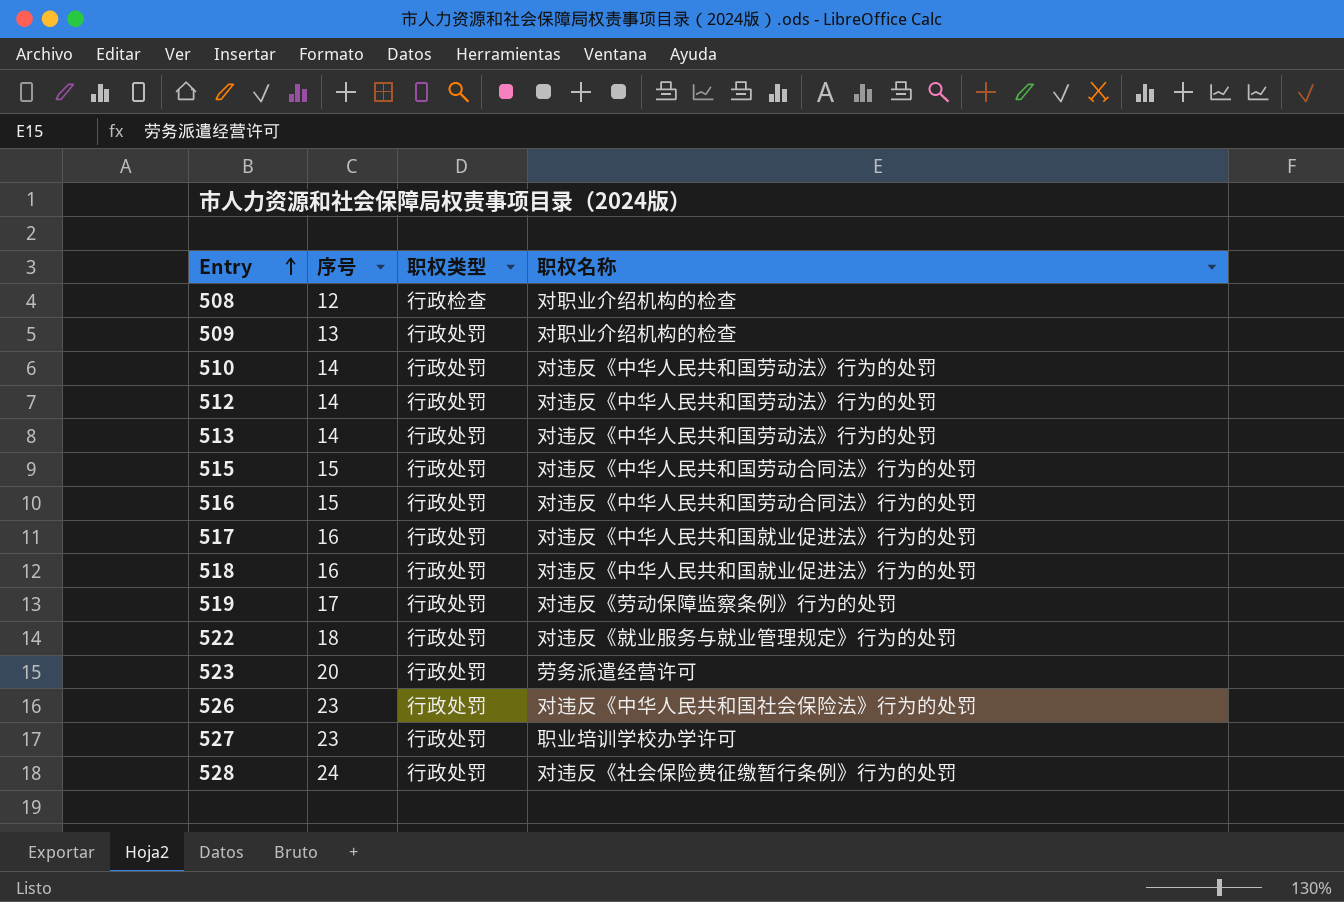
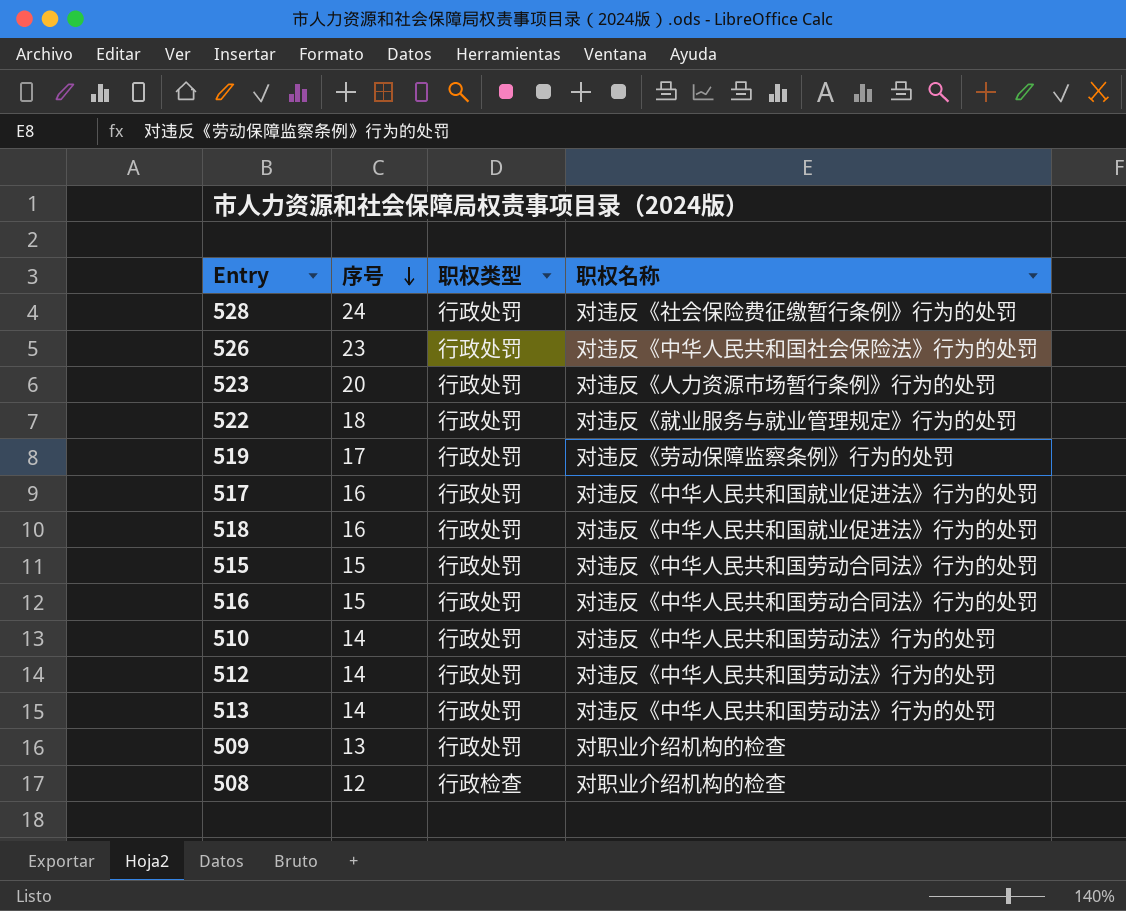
row order: Entry ascending -> 序号 descending
row 527: 23 | 行政处罚 | 职业培训学校办学许可 -> none
523 | 职权名称: 劳务派遣经营许可 -> 对违反《人力资源市场暂行条例》行为的处罚

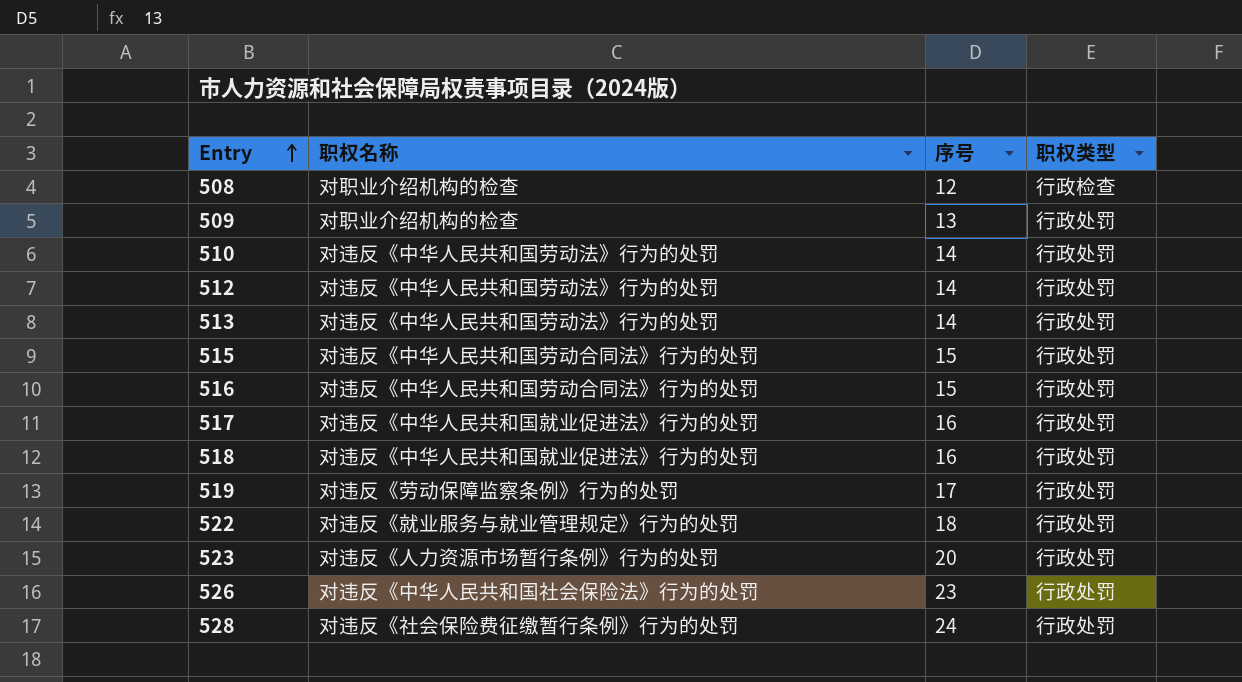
row order: 序号 descending -> Entry ascending
column 职权名称 | position: 4 -> 2

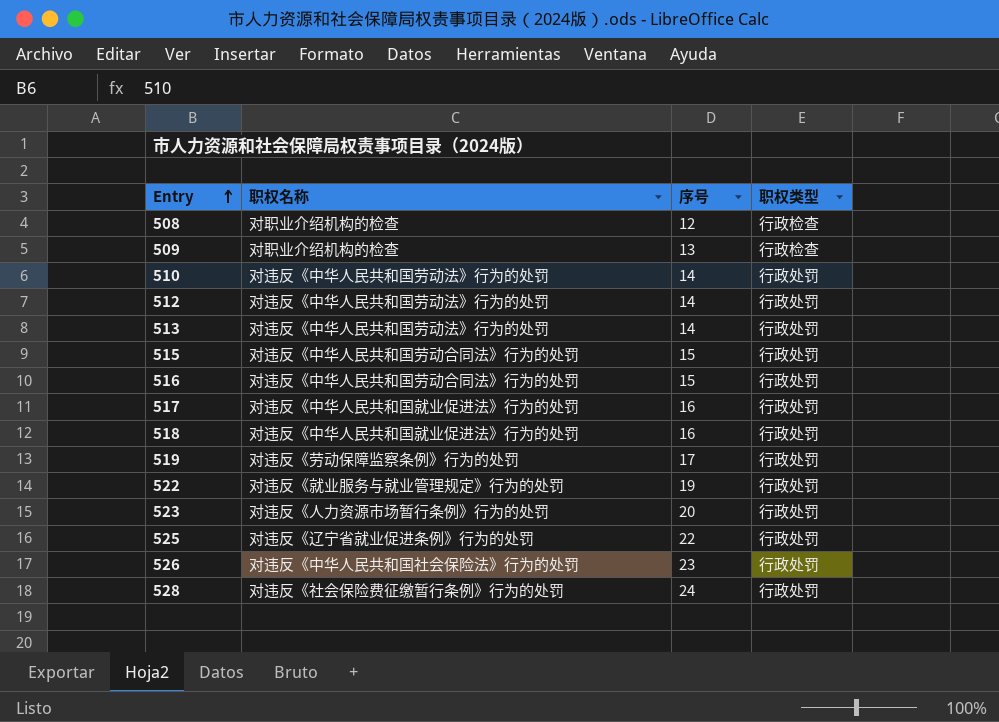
509 | 职权类型: 行政处罚 -> 行政检查
522 | 序号: 18 -> 19
row 525: none -> 对违反《辽宁省就业促进条例》行为的处罚 | 22 | 行政处罚

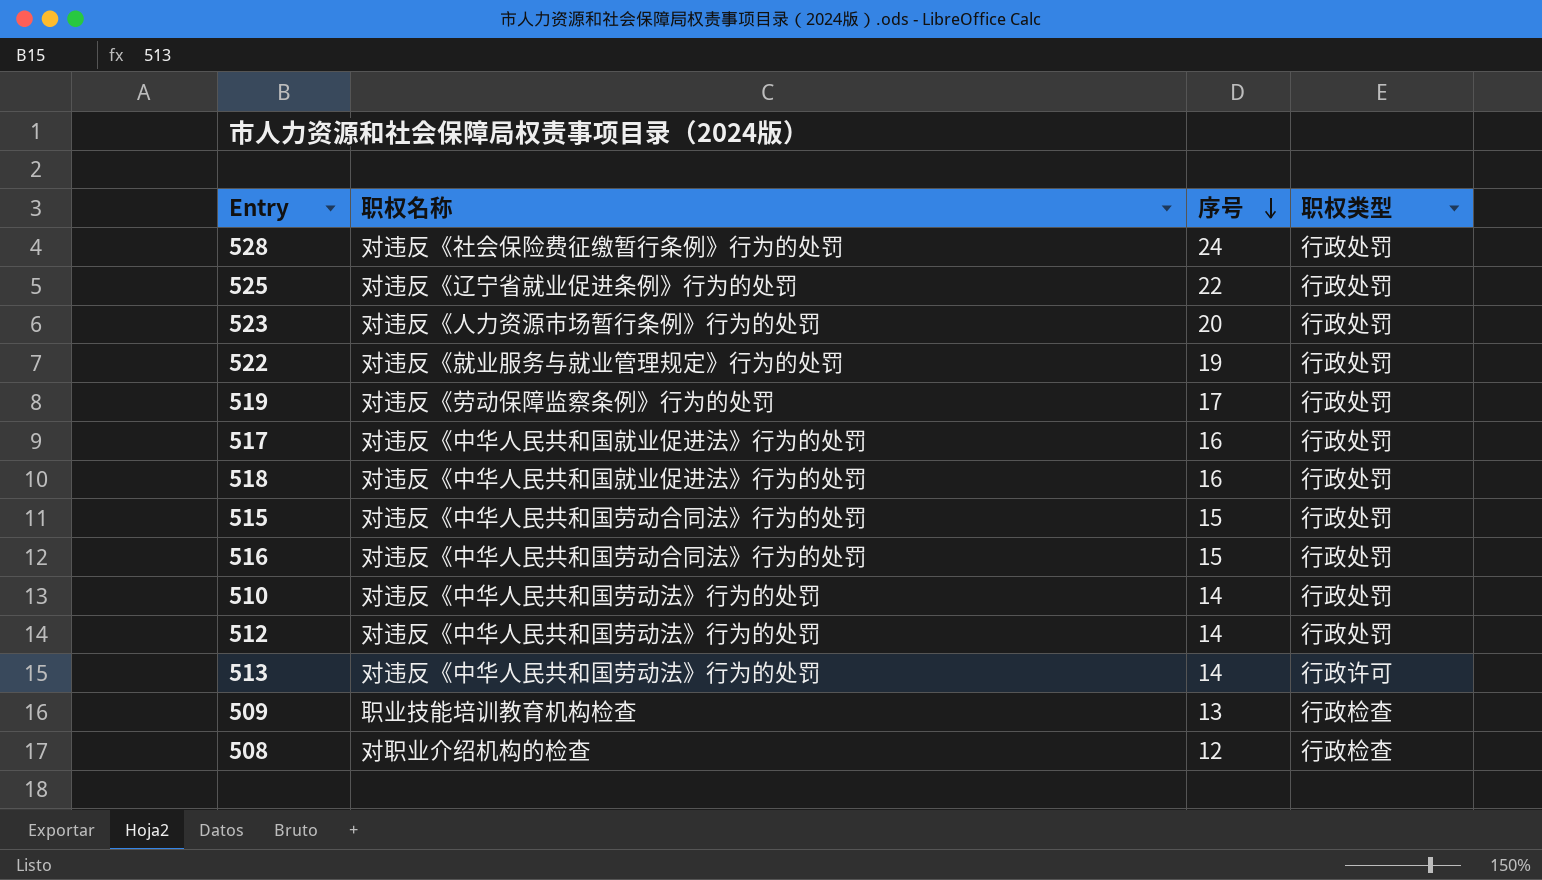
row order: Entry ascending -> 序号 descending
row 526: 对违反《中华人民共和国社会保险法》行为的处罚 | 23 | 行政处罚 -> none
513 | 职权类型: 行政处罚 -> 行政许可
509 | 职权名称: 对职业介绍机构的检查 -> 职业技能培训教育机构检查

